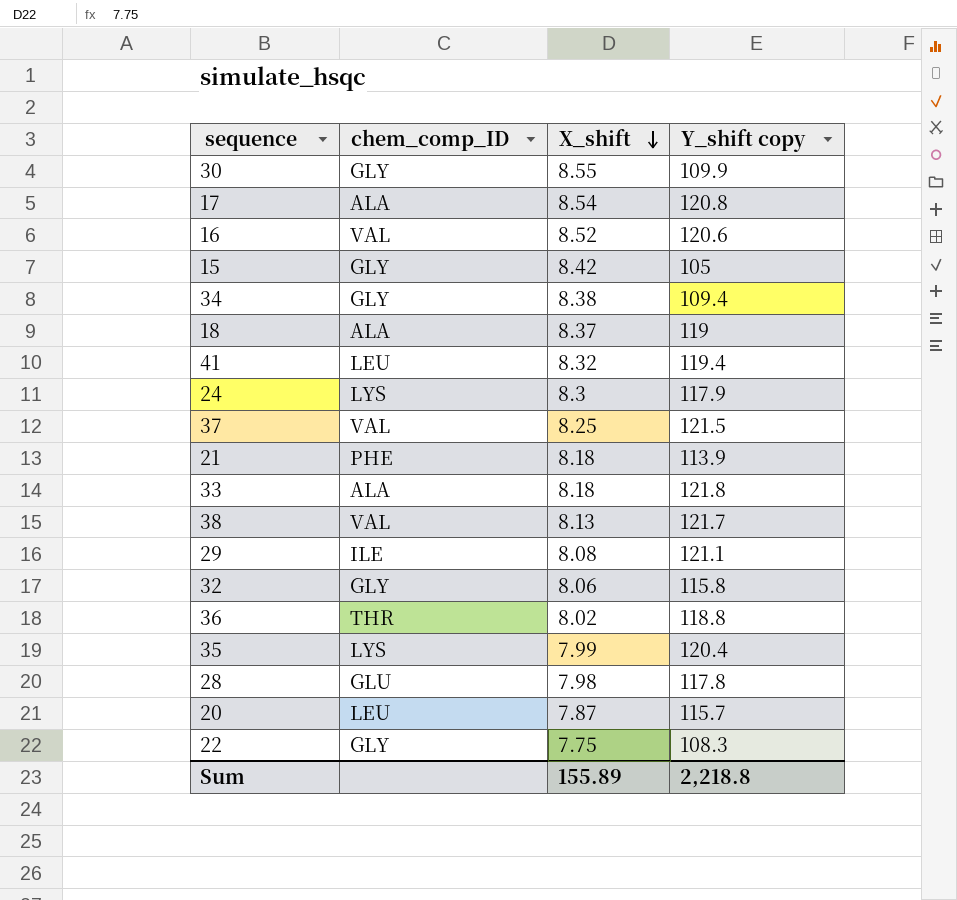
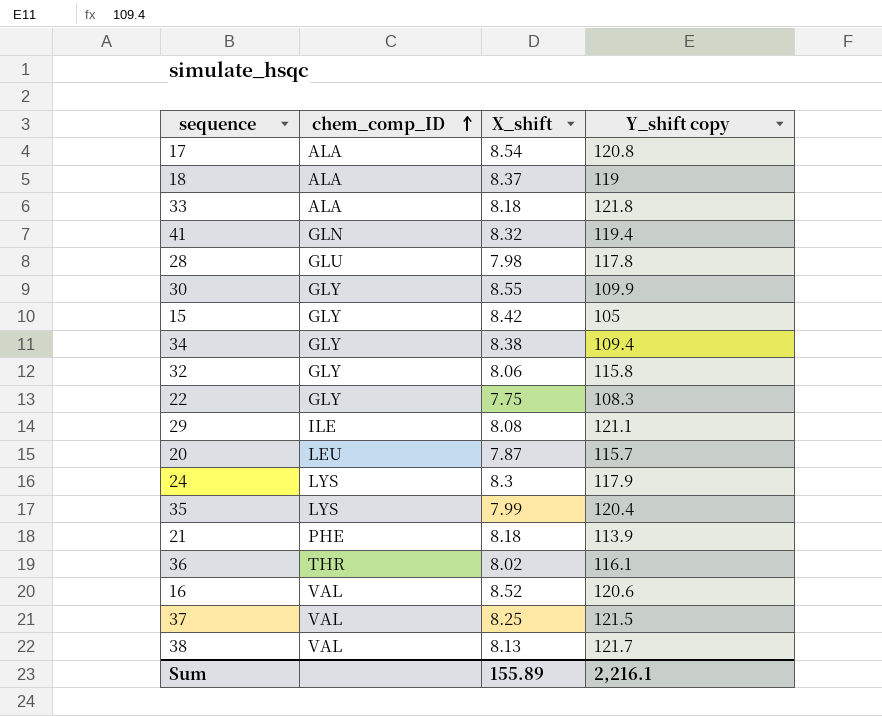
row order: X_shift descending -> chem_comp_ID ascending
41 | chem_comp_ID: LEU -> GLN
36 | Y_shift copy: 118.8 -> 116.1
Sum | Y_shift copy: 2,218.8 -> 2,216.1

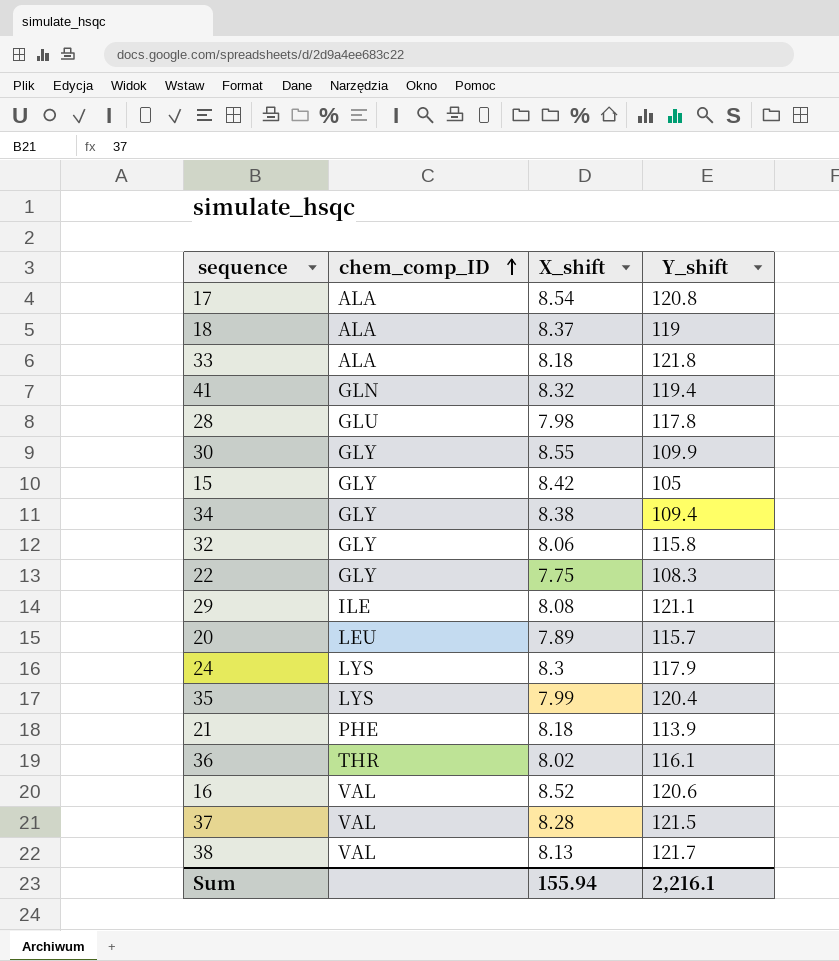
column name: Y_shift copy -> Y_shift
20 | X_shift: 7.87 -> 7.89
37 | X_shift: 8.25 -> 8.28
Sum | X_shift: 155.89 -> 155.94

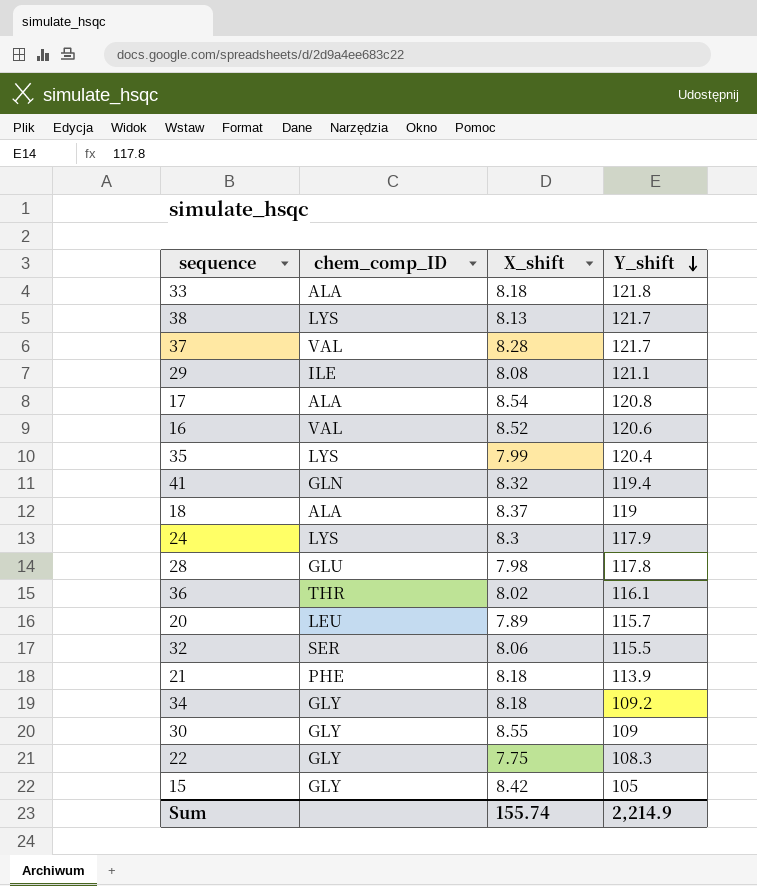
row order: chem_comp_ID ascending -> Y_shift descending
38 | chem_comp_ID: VAL -> LYS
37 | Y_shift: 121.5 -> 121.7
32 | chem_comp_ID: GLY -> SER
32 | Y_shift: 115.8 -> 115.5
34 | X_shift: 8.38 -> 8.18
34 | Y_shift: 109.4 -> 109.2
30 | Y_shift: 109.9 -> 109
Sum | X_shift: 155.94 -> 155.74
Sum | Y_shift: 2,216.1 -> 2,214.9

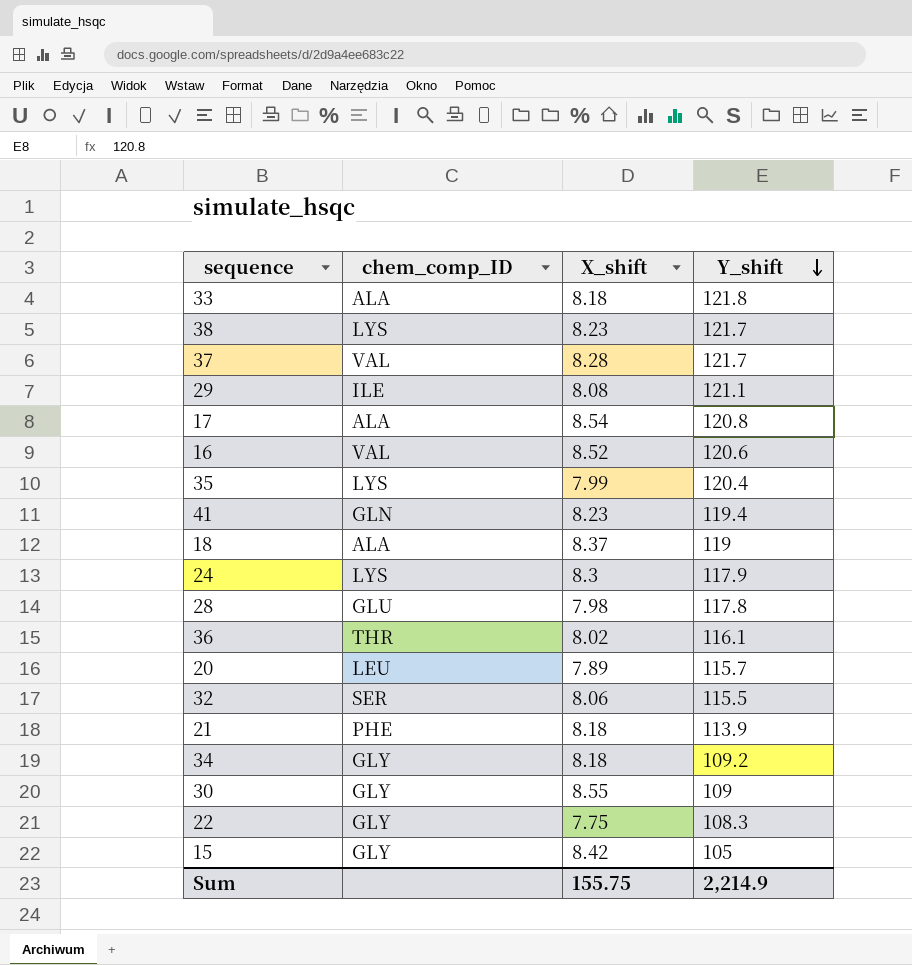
38 | X_shift: 8.13 -> 8.23
41 | X_shift: 8.32 -> 8.23
Sum | X_shift: 155.74 -> 155.75

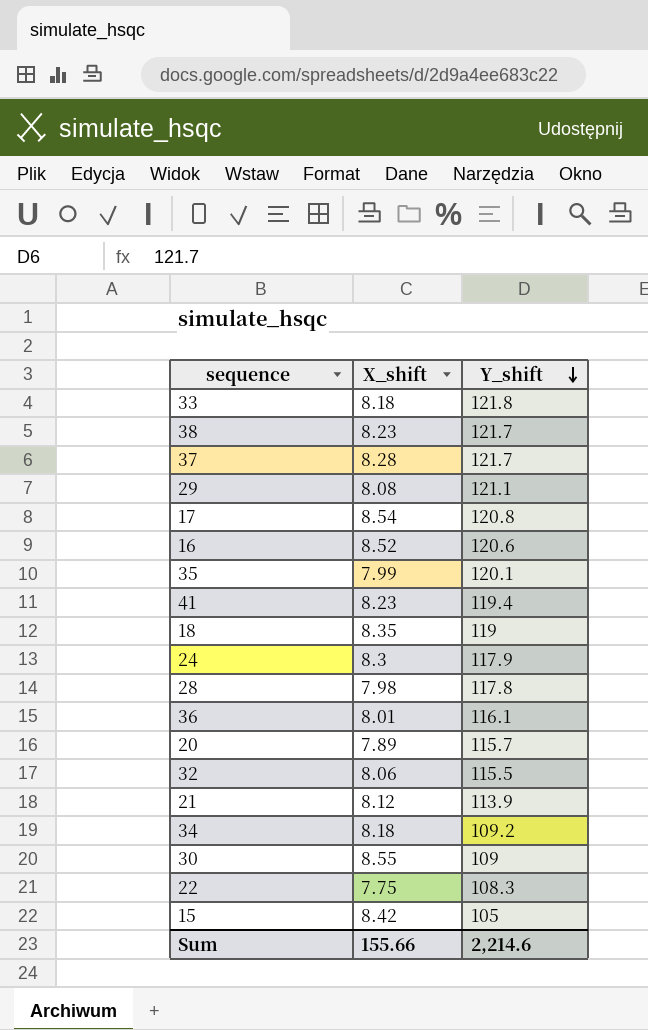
column chem_comp_ID | position: 2 -> none
35 | Y_shift: 120.4 -> 120.1
18 | X_shift: 8.37 -> 8.35
36 | X_shift: 8.02 -> 8.01
21 | X_shift: 8.18 -> 8.12
Sum | X_shift: 155.75 -> 155.66
Sum | Y_shift: 2,214.9 -> 2,214.6

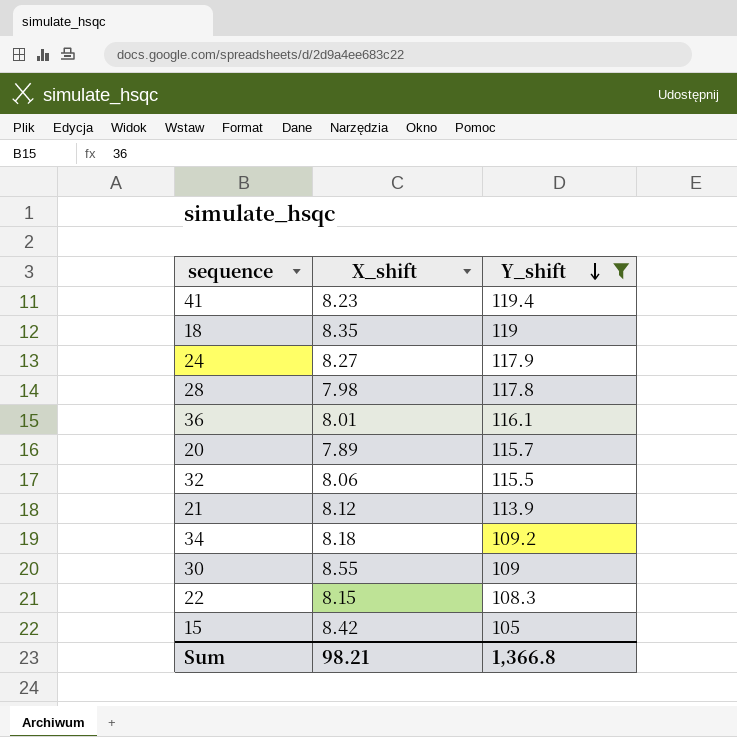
filter: none -> Y_shift <= 119.4
24 | X_shift: 8.3 -> 8.27
22 | X_shift: 7.75 -> 8.15
Sum | X_shift: 155.66 -> 98.21
Sum | Y_shift: 2,214.6 -> 1,366.8

